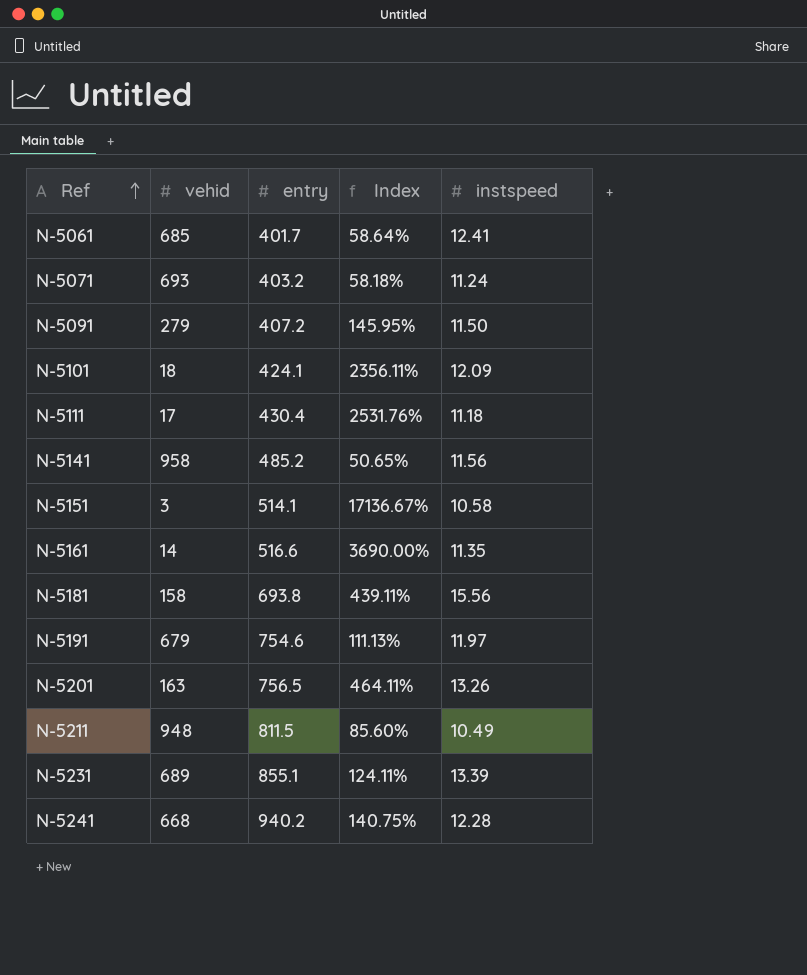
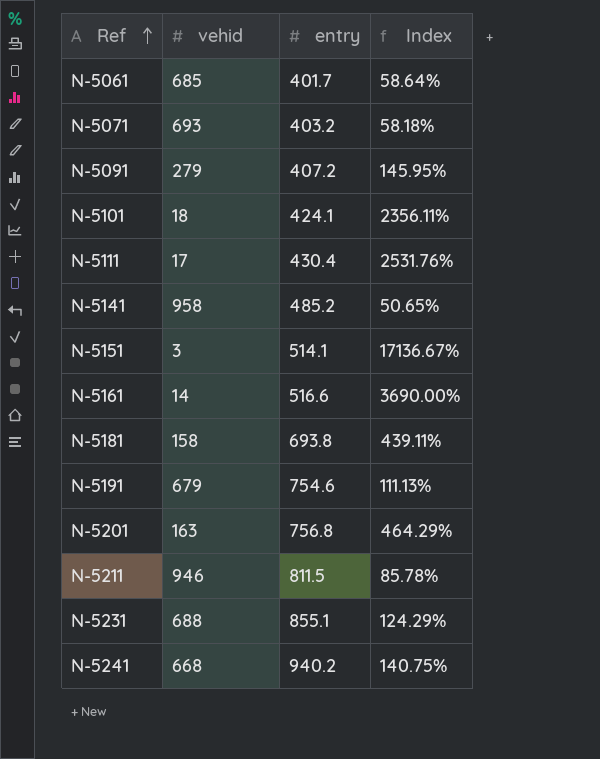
column instspeed | position: 5 -> none
N-5201 | entry: 756.5 -> 756.8
N-5201 | Index: 464.11% -> 464.29%
N-5211 | vehid: 948 -> 946
N-5211 | Index: 85.60% -> 85.78%
N-5231 | vehid: 689 -> 688
N-5231 | Index: 124.11% -> 124.29%

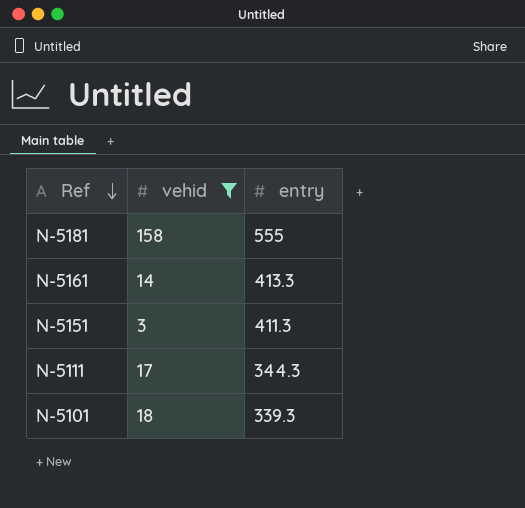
filter: none -> vehid <= 158
row order: Ref ascending -> Ref descending
column Index | formula: [entry] / [vehid] -> none
N-5181 | entry: 693.8 -> 555
N-5161 | entry: 516.6 -> 413.3
N-5151 | entry: 514.1 -> 411.3
N-5111 | entry: 430.4 -> 344.3
N-5101 | entry: 424.1 -> 339.3

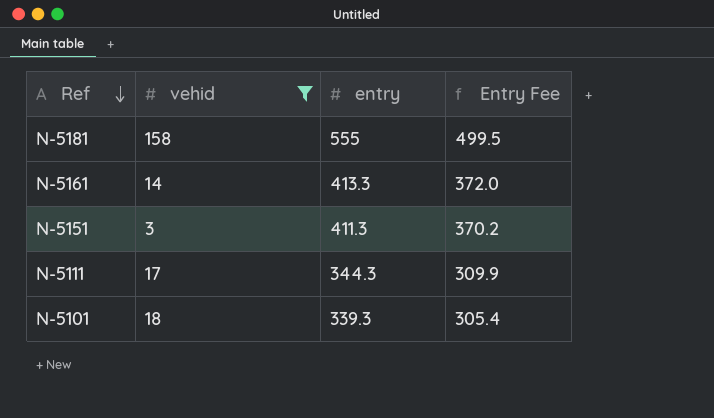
column Entry Fee | formula: none -> [entry] * 0.9

